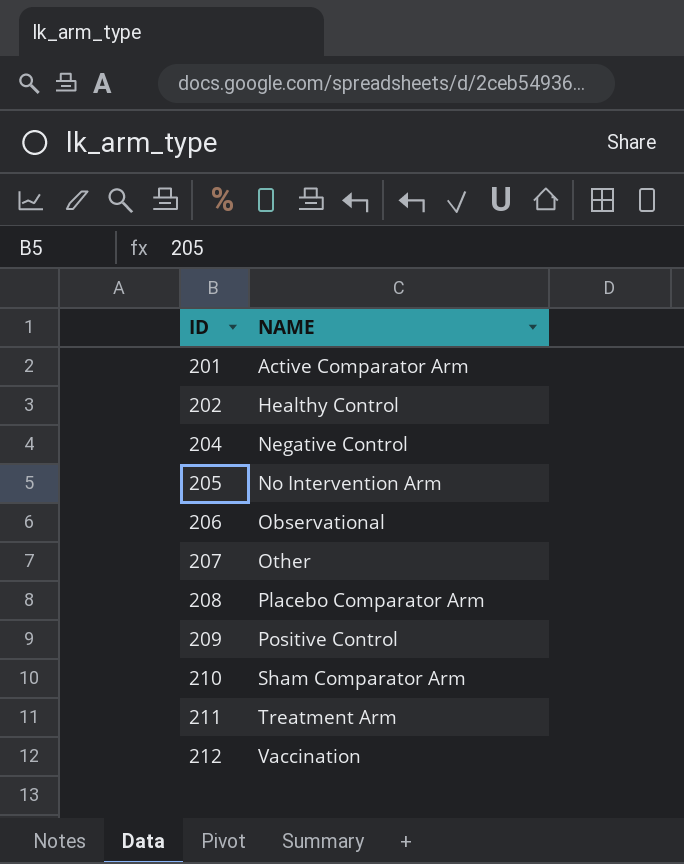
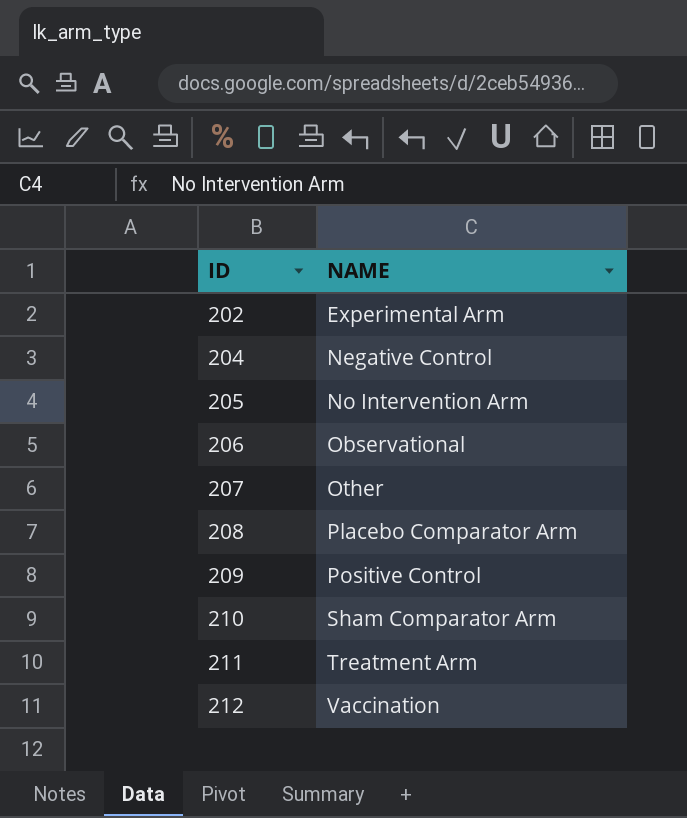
row 201: Active Comparator Arm -> none
202 | NAME: Healthy Control -> Experimental Arm

